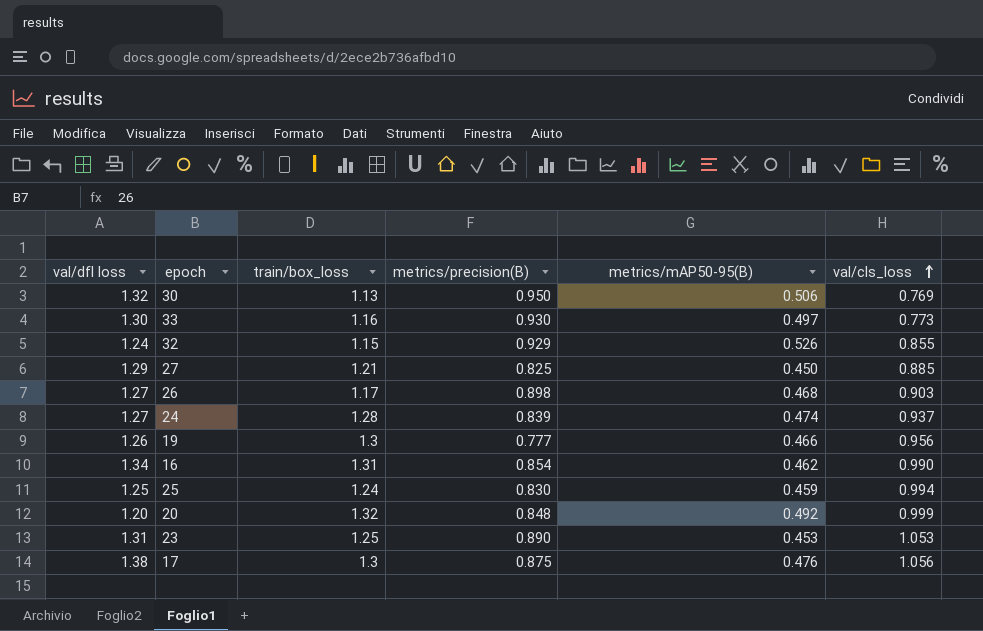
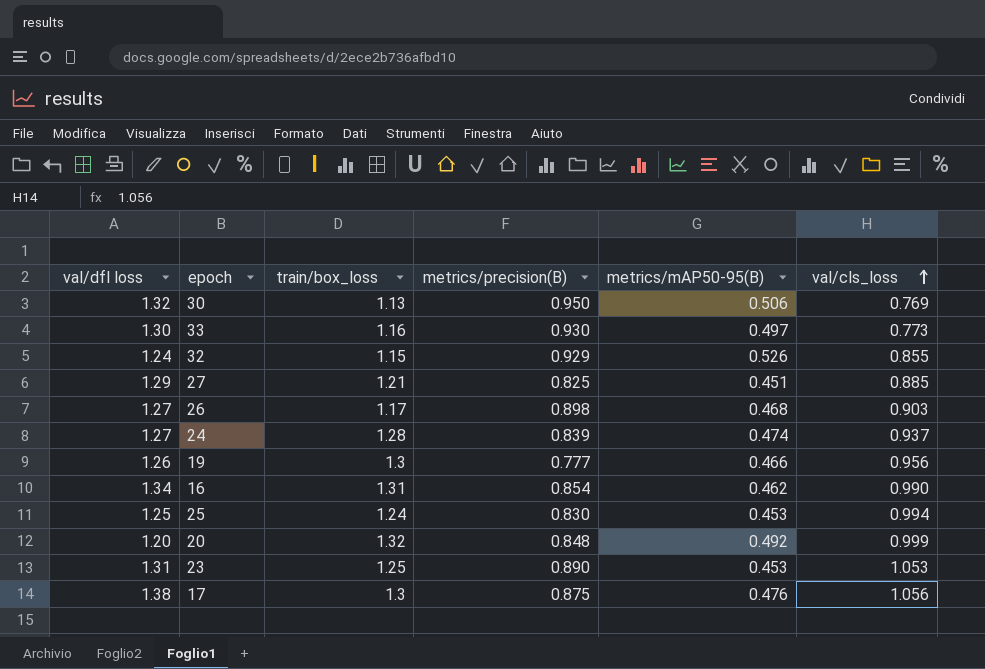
27 | metrics/mAP50-95(B): 0.450 -> 0.451
25 | metrics/mAP50-95(B): 0.459 -> 0.453

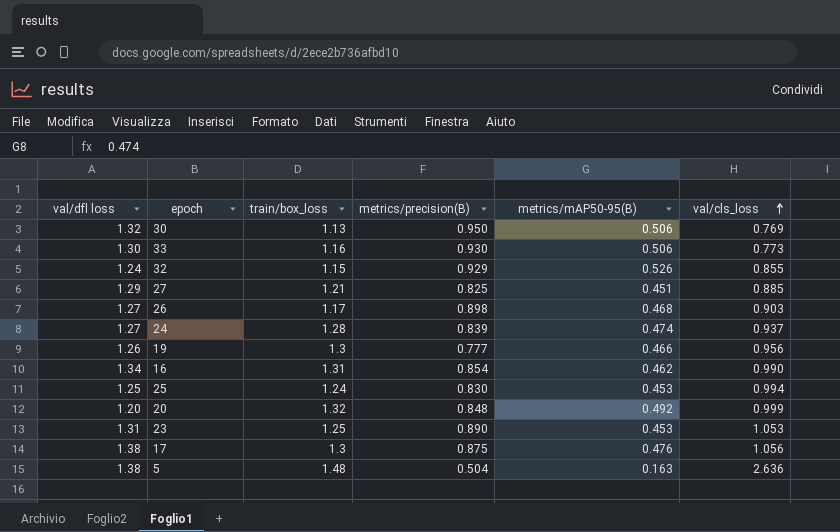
33 | metrics/mAP50-95(B): 0.497 -> 0.506
row 5: none -> 1.38 | 1.48 | 0.504 | 0.163 | 2.636

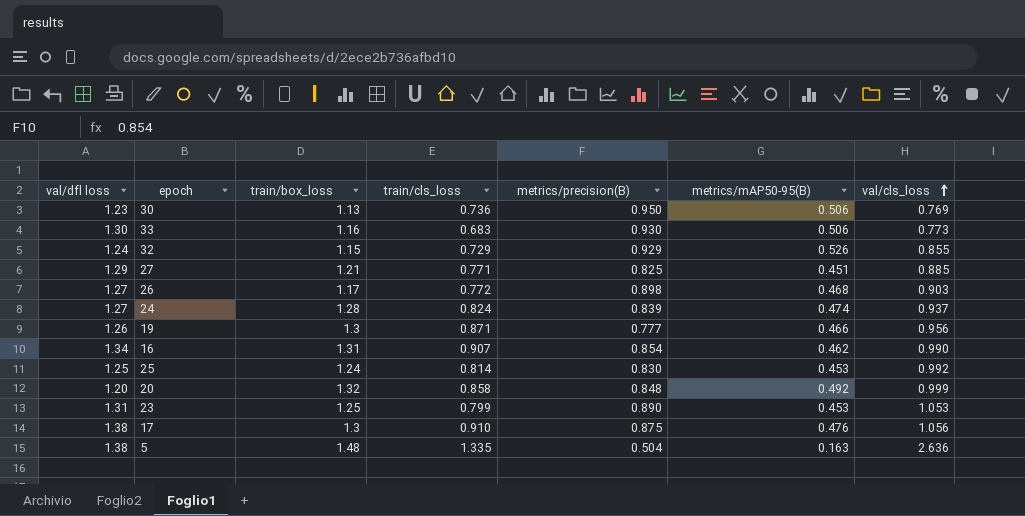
column train/cls_loss | position: none -> 4
30 | val/dfl loss: 1.32 -> 1.23
25 | val/cls_loss: 0.994 -> 0.992

